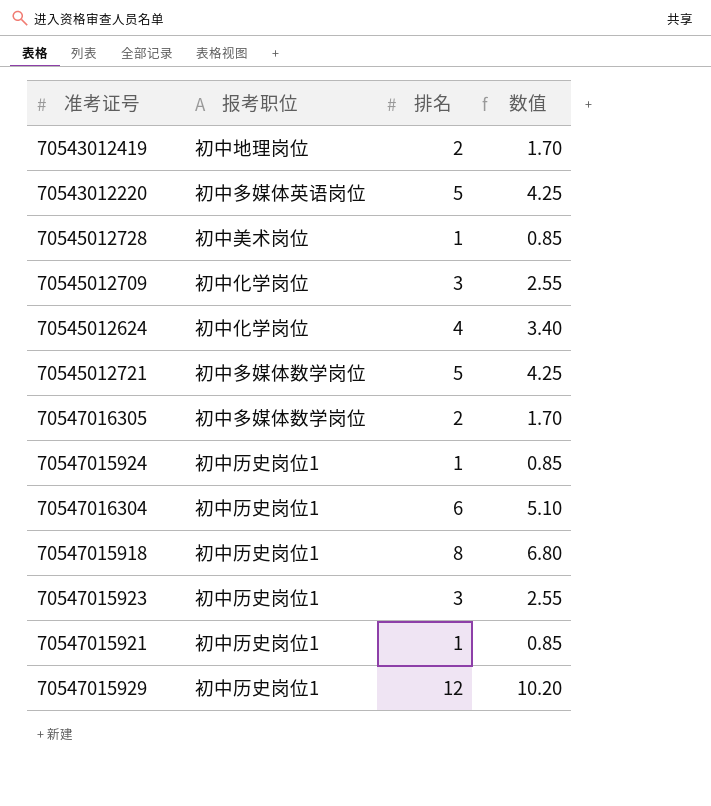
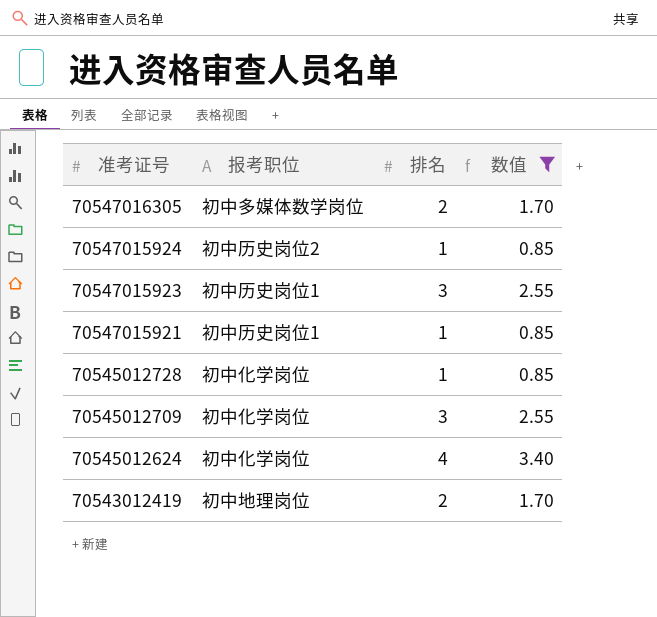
filter: none -> 数值 <= 3.40
row order: none -> 准考证号 descending
70547015924 | 报考职位: 初中历史岗位1 -> 初中历史岗位2
70545012728 | 报考职位: 初中美术岗位 -> 初中化学岗位

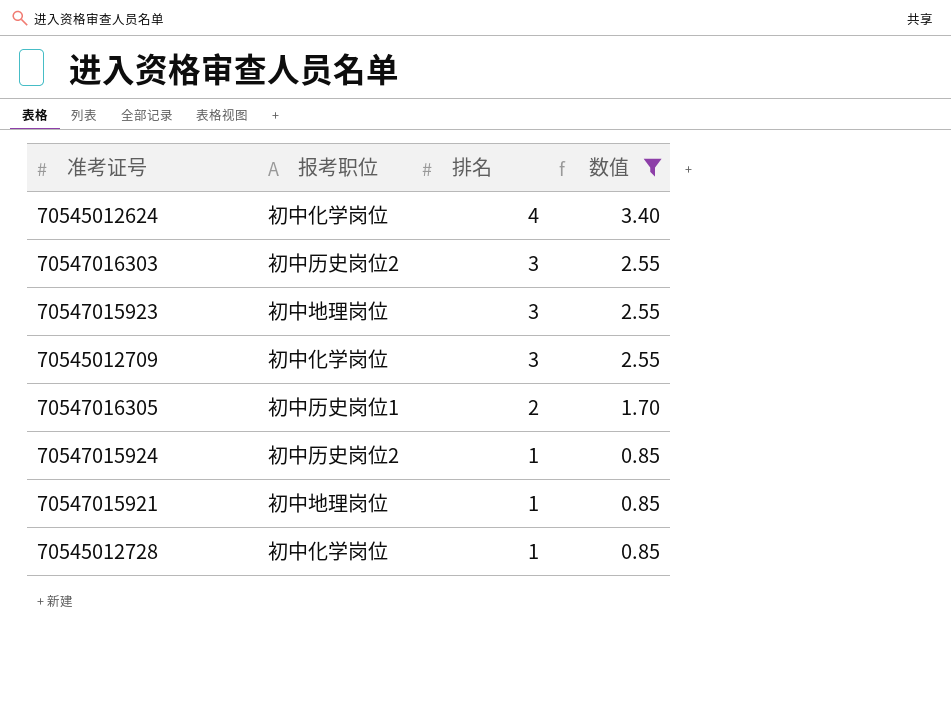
row order: 准考证号 descending -> 排名 descending
row 70543012419: 初中地理岗位 | 2 | 1.70 -> none
row 70547016303: none -> 初中历史岗位2 | 3 | 2.55
70547015923 | 报考职位: 初中历史岗位1 -> 初中地理岗位
70547016305 | 报考职位: 初中多媒体数学岗位 -> 初中历史岗位1
70547015921 | 报考职位: 初中历史岗位1 -> 初中地理岗位

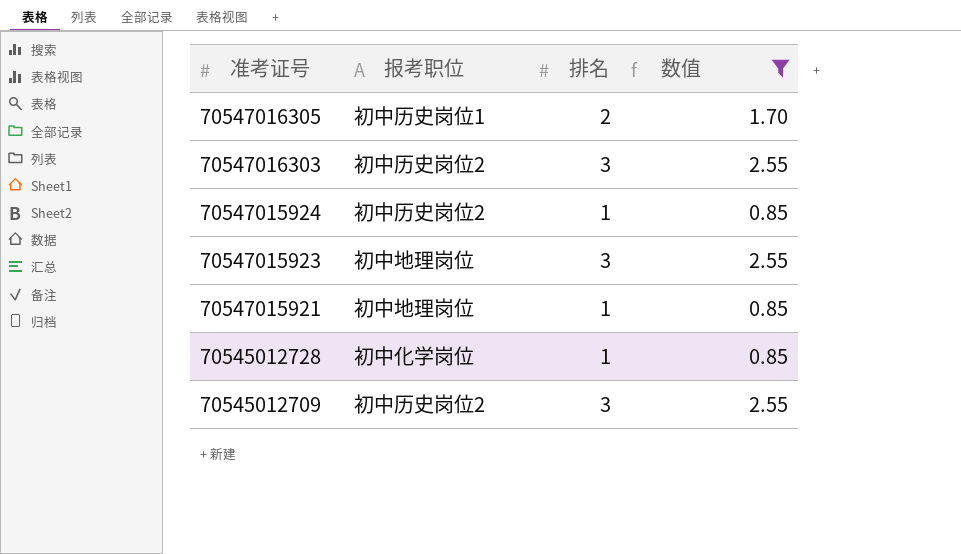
row order: 排名 descending -> 准考证号 descending
row 70545012624: 初中化学岗位 | 4 | 3.40 -> none
70545012709 | 报考职位: 初中化学岗位 -> 初中历史岗位2

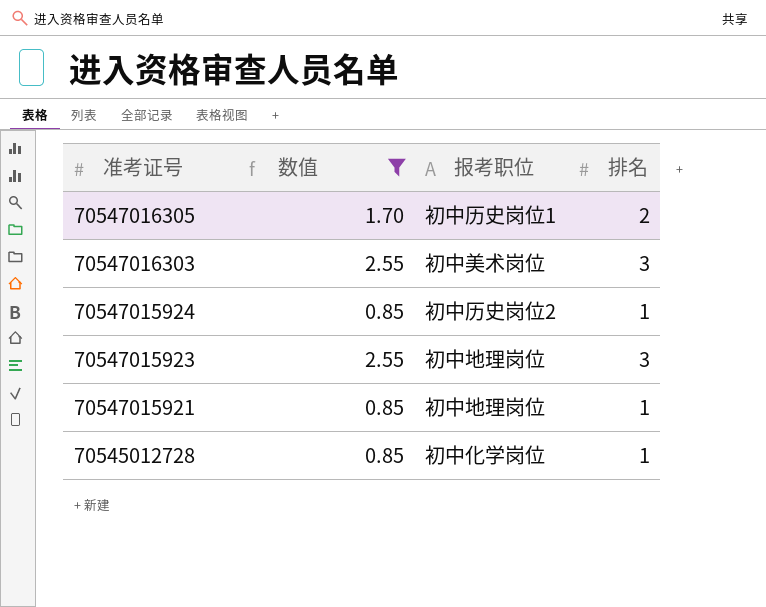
column 数值 | position: 4 -> 2
row 70545012709: 初中历史岗位2 | 3 | 2.55 -> none
70547016303 | 报考职位: 初中历史岗位2 -> 初中美术岗位

